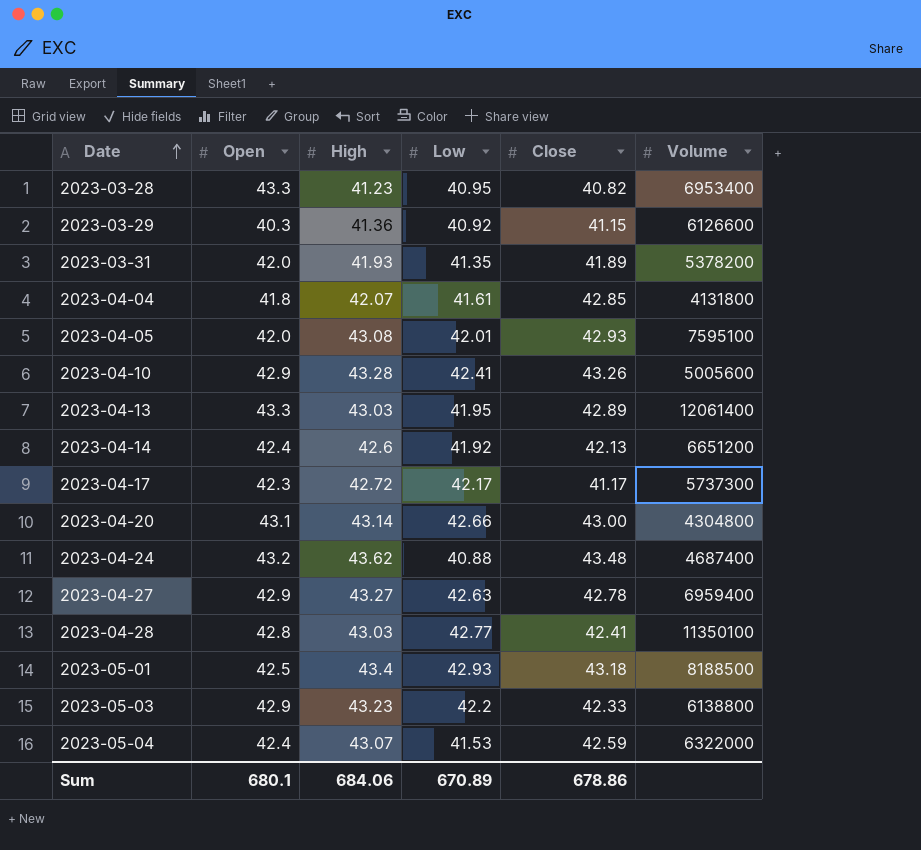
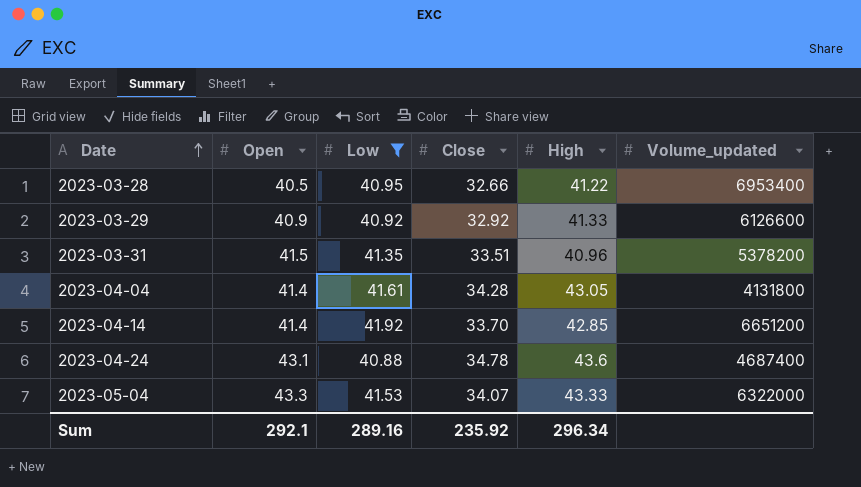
filter: none -> Low <= 41.92
column High | position: 3 -> 5
column name: Volume -> Volume_updated
2023-03-28 | Open: 43.3 -> 40.5
2023-03-28 | Close: 40.82 -> 32.66
2023-03-28 | High: 41.23 -> 41.22
2023-03-29 | Open: 40.3 -> 40.9
2023-03-29 | Close: 41.15 -> 32.92
2023-03-29 | High: 41.36 -> 41.33
2023-03-31 | Open: 42.0 -> 41.5
2023-03-31 | Close: 41.89 -> 33.51
2023-03-31 | High: 41.93 -> 40.96
2023-04-04 | Open: 41.8 -> 41.4
2023-04-04 | Close: 42.85 -> 34.28
2023-04-04 | High: 42.07 -> 43.05
2023-04-14 | Open: 42.4 -> 41.4
2023-04-14 | Close: 42.13 -> 33.70
2023-04-14 | High: 42.6 -> 42.85
2023-04-24 | Open: 43.2 -> 43.1
2023-04-24 | Close: 43.48 -> 34.78
2023-04-24 | High: 43.62 -> 43.6
2023-05-04 | Open: 42.4 -> 43.3
2023-05-04 | Close: 42.59 -> 34.07
2023-05-04 | High: 43.07 -> 43.33
Sum | Open: 680.1 -> 292.1
Sum | Low: 670.89 -> 289.16
Sum | Close: 678.86 -> 235.92
Sum | High: 684.06 -> 296.34

